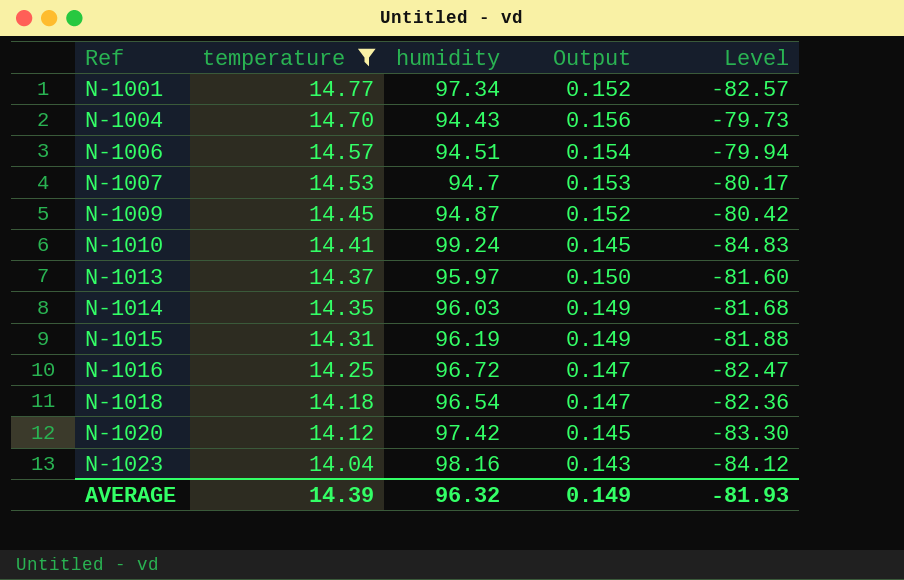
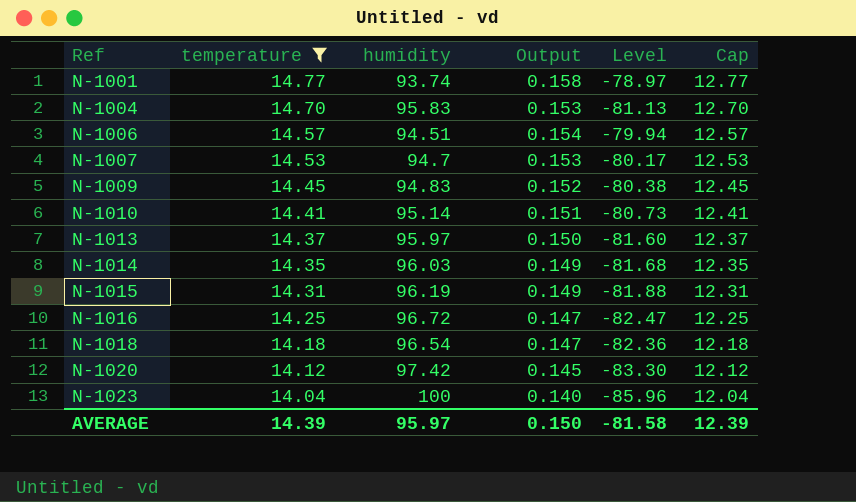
column Cap | formula: none -> [temperature] - 2
N-1001 | humidity: 97.34 -> 93.74
N-1001 | Output: 0.152 -> 0.158
N-1001 | Level: -82.57 -> -78.97
N-1004 | humidity: 94.43 -> 95.83
N-1004 | Output: 0.156 -> 0.153
N-1004 | Level: -79.73 -> -81.13
N-1009 | humidity: 94.87 -> 94.83
N-1009 | Level: -80.42 -> -80.38
N-1010 | humidity: 99.24 -> 95.14
N-1010 | Output: 0.145 -> 0.151
N-1010 | Level: -84.83 -> -80.73
N-1023 | humidity: 98.16 -> 100
N-1023 | Output: 0.143 -> 0.140
N-1023 | Level: -84.12 -> -85.96
AVERAGE | humidity: 96.32 -> 95.97
AVERAGE | Output: 0.149 -> 0.150
AVERAGE | Level: -81.93 -> -81.58

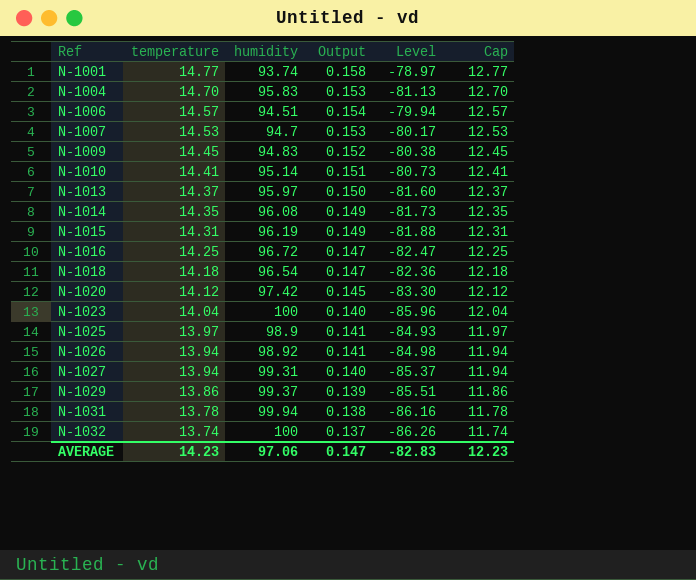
filter: temperature >= 14.04 -> none
N-1014 | humidity: 96.03 -> 96.08
N-1014 | Level: -81.68 -> -81.73
AVERAGE | temperature: 14.39 -> 14.23
AVERAGE | humidity: 95.97 -> 97.06
AVERAGE | Output: 0.150 -> 0.147
AVERAGE | Level: -81.58 -> -82.83
AVERAGE | Cap: 12.39 -> 12.23

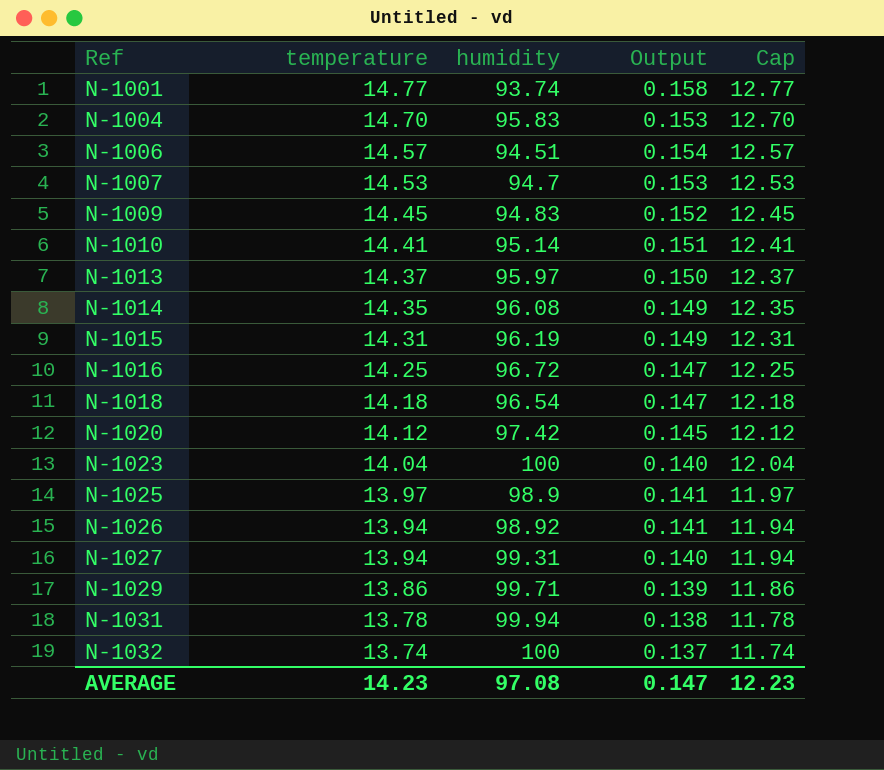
column Level | formula: [temperature] - [humidity] -> none
N-1029 | humidity: 99.37 -> 99.71
AVERAGE | humidity: 97.06 -> 97.08

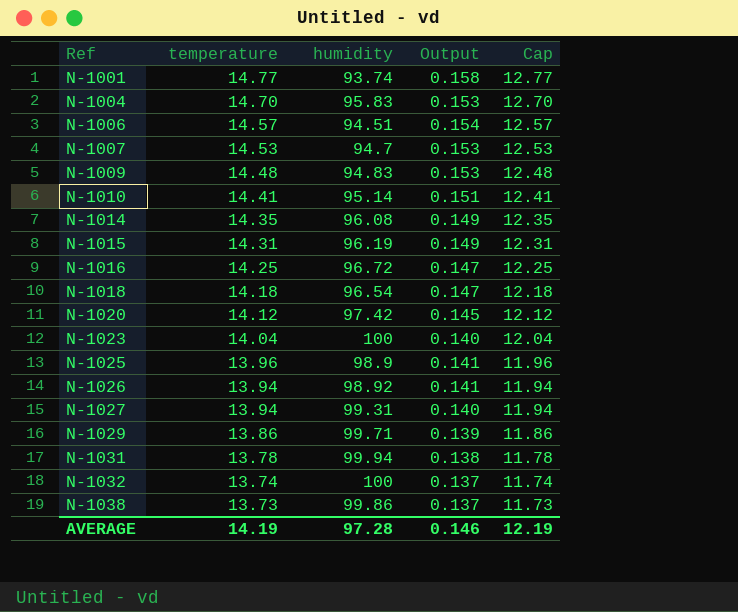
row N-1013: 14.37 | 95.97 | 0.150 | 12.37 -> none
N-1009 | temperature: 14.45 -> 14.48
N-1009 | Output: 0.152 -> 0.153
N-1009 | Cap: 12.45 -> 12.48
N-1025 | temperature: 13.97 -> 13.96
N-1025 | Cap: 11.97 -> 11.96
row N-1038: none -> 13.73 | 99.86 | 0.137 | 11.73
AVERAGE | temperature: 14.23 -> 14.19
AVERAGE | humidity: 97.08 -> 97.28
AVERAGE | Output: 0.147 -> 0.146
AVERAGE | Cap: 12.23 -> 12.19

